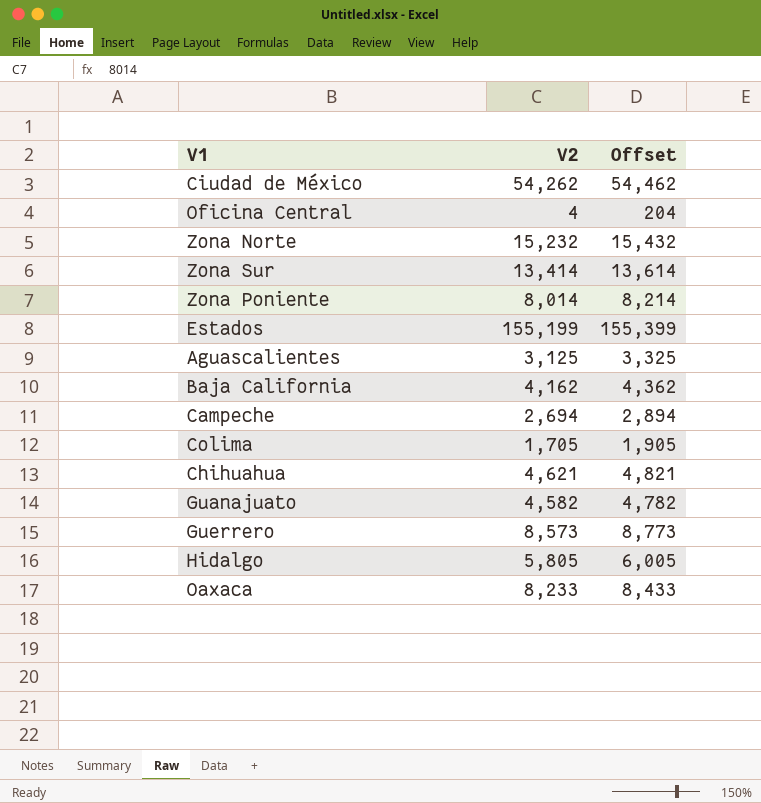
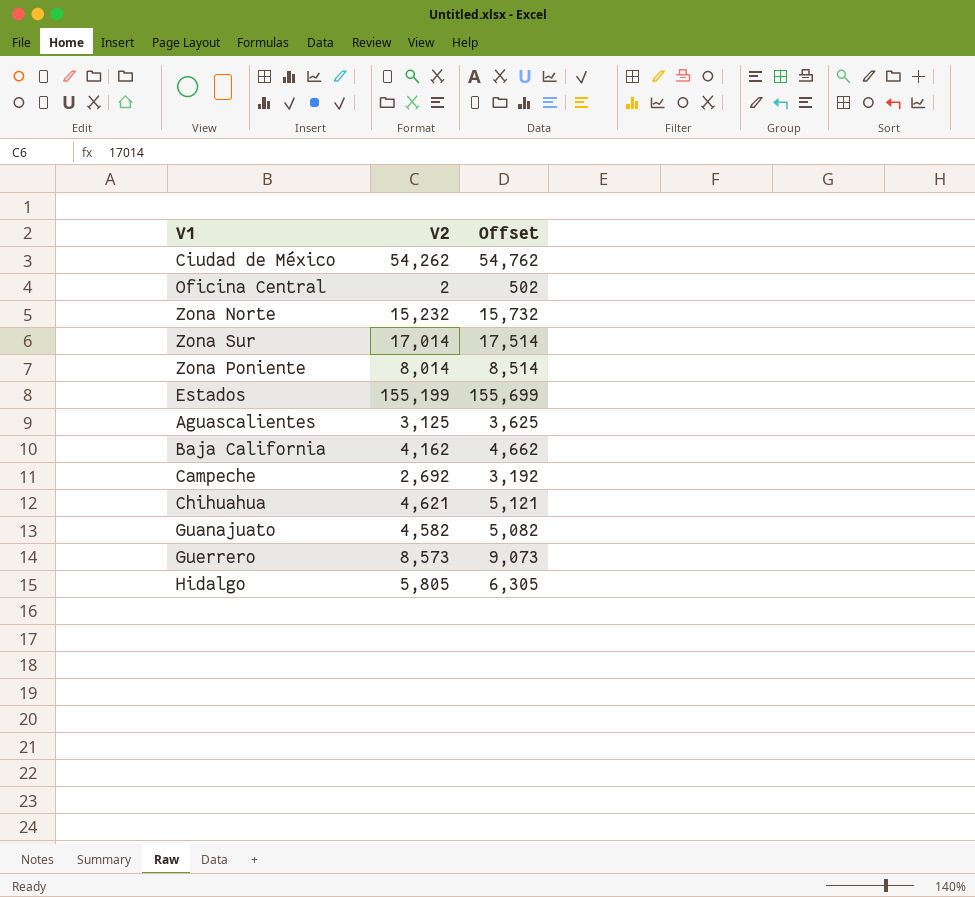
column Offset | formula: [V2] + 200 -> [V2] + 500
row Colima: 1,705 | 1,905 -> none
row Oaxaca: 8,233 | 8,433 -> none
Oficina Central | V2: 4 -> 2
Zona Sur | V2: 13,414 -> 17,014
Campeche | V2: 2,694 -> 2,692

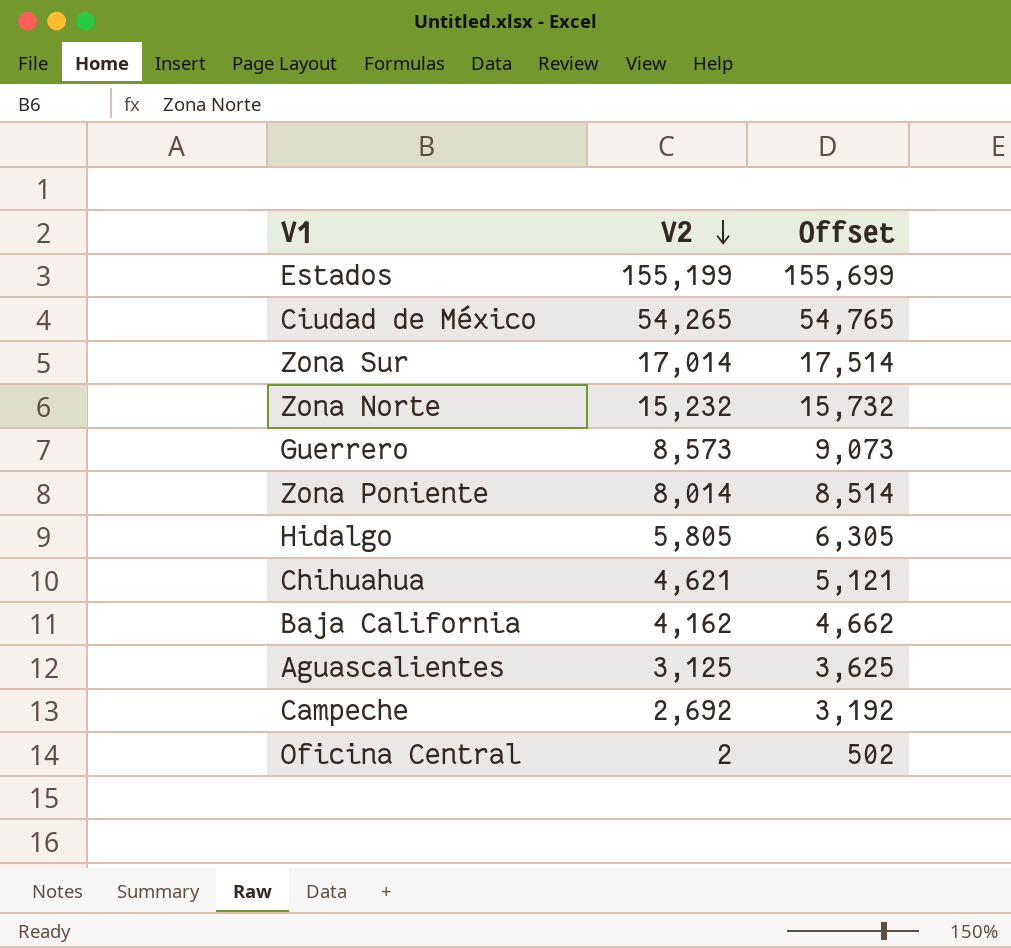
row order: none -> V2 descending
row Guanajuato: 4,582 | 5,082 -> none
Ciudad de México | V2: 54,262 -> 54,265
Ciudad de México | Offset: 54,762 -> 54,765

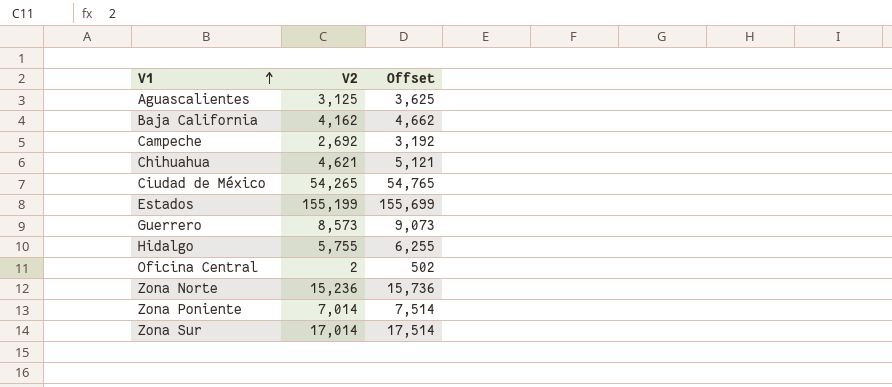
row order: V2 descending -> V1 ascending
Hidalgo | V2: 5,805 -> 5,755
Hidalgo | Offset: 6,305 -> 6,255
Zona Norte | V2: 15,232 -> 15,236
Zona Norte | Offset: 15,732 -> 15,736
Zona Poniente | V2: 8,014 -> 7,014
Zona Poniente | Offset: 8,514 -> 7,514

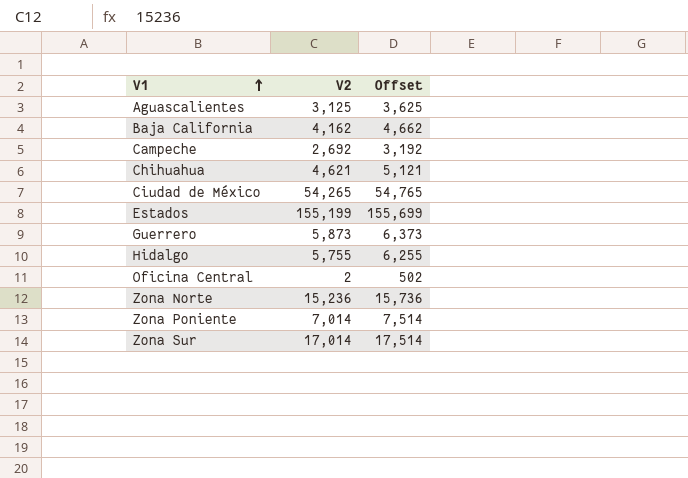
Guerrero | V2: 8,573 -> 5,873
Guerrero | Offset: 9,073 -> 6,373

